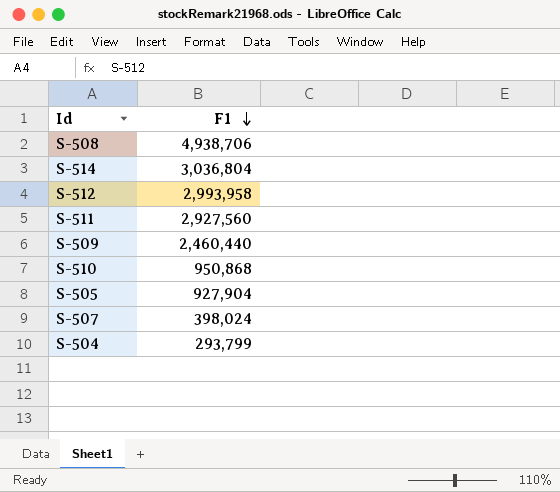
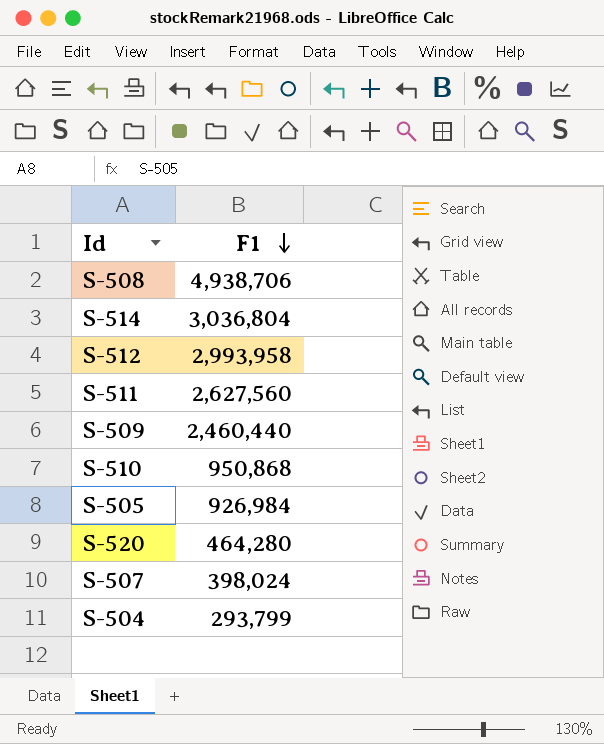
S-511 | F1: 2,927,560 -> 2,627,560
S-505 | F1: 927,904 -> 926,984
row S-520: none -> 464,280

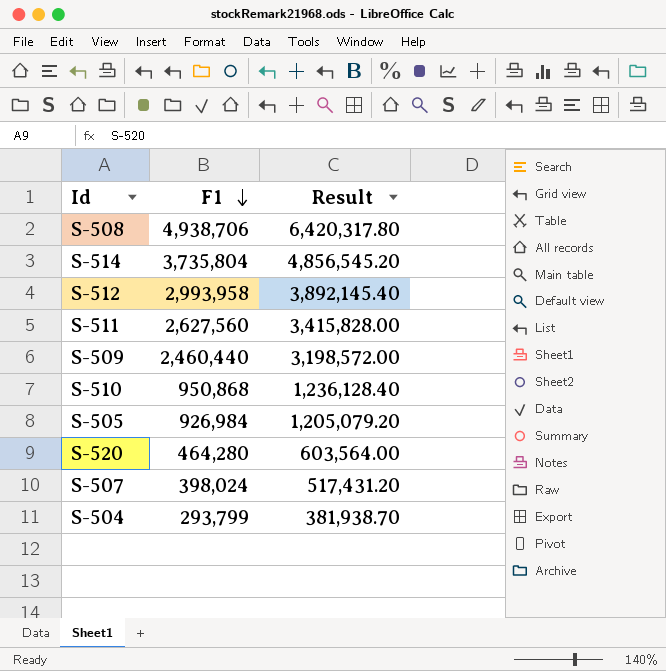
column Result | formula: none -> [F1] * 1.3
S-514 | F1: 3,036,804 -> 3,735,804

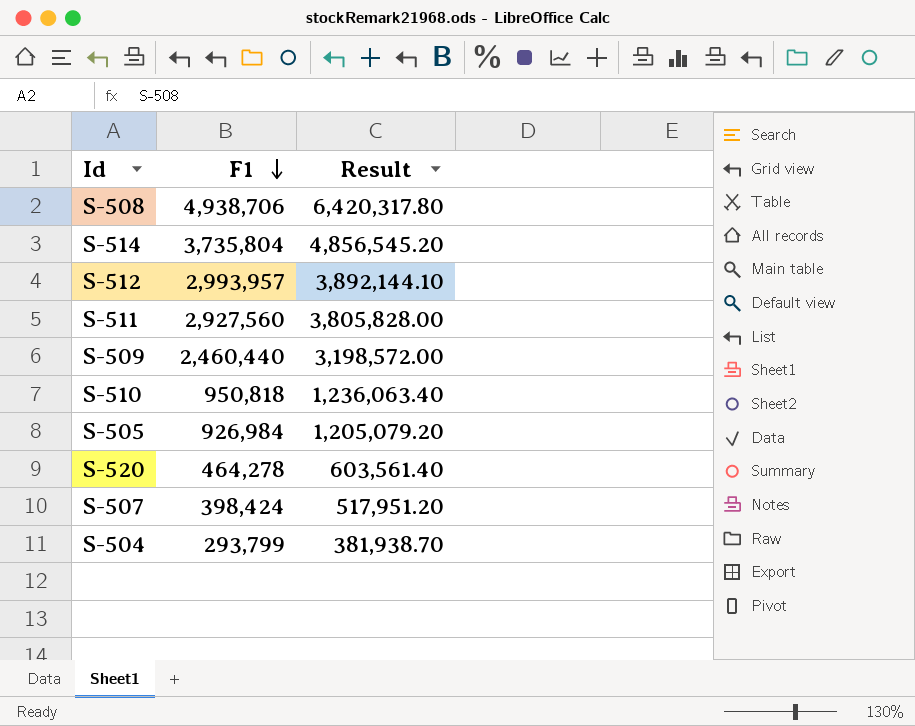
S-512 | F1: 2,993,958 -> 2,993,957
S-512 | Result: 3,892,145.40 -> 3,892,144.10
S-511 | F1: 2,627,560 -> 2,927,560
S-511 | Result: 3,415,828.00 -> 3,805,828.00
S-510 | F1: 950,868 -> 950,818
S-510 | Result: 1,236,128.40 -> 1,236,063.40
S-520 | F1: 464,280 -> 464,278
S-520 | Result: 603,564.00 -> 603,561.40
S-507 | F1: 398,024 -> 398,424
S-507 | Result: 517,431.20 -> 517,951.20

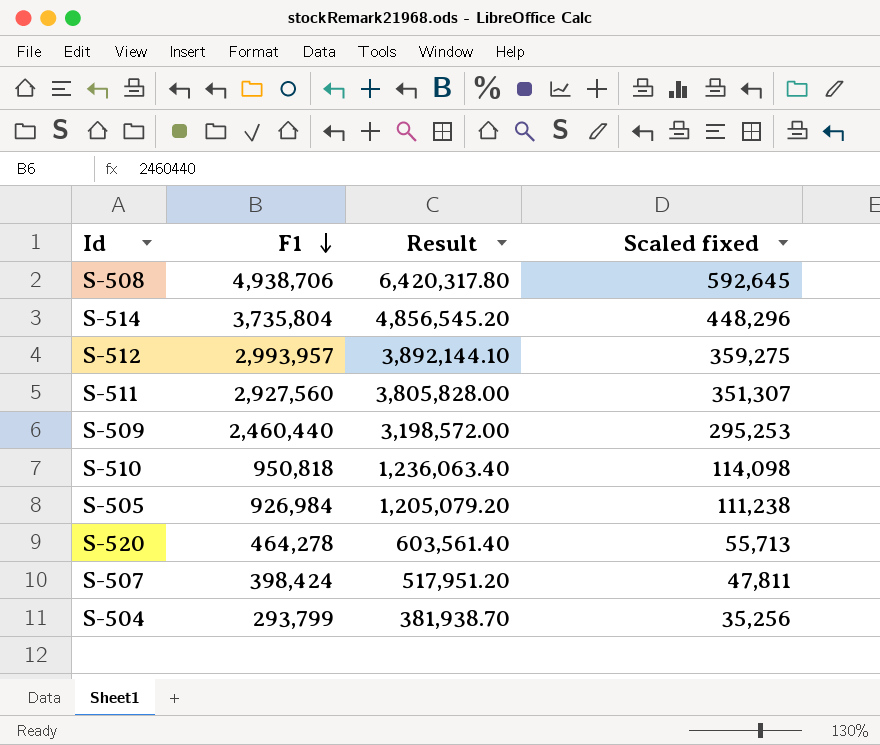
column Scaled fixed | formula: none -> [F1] * 0.12

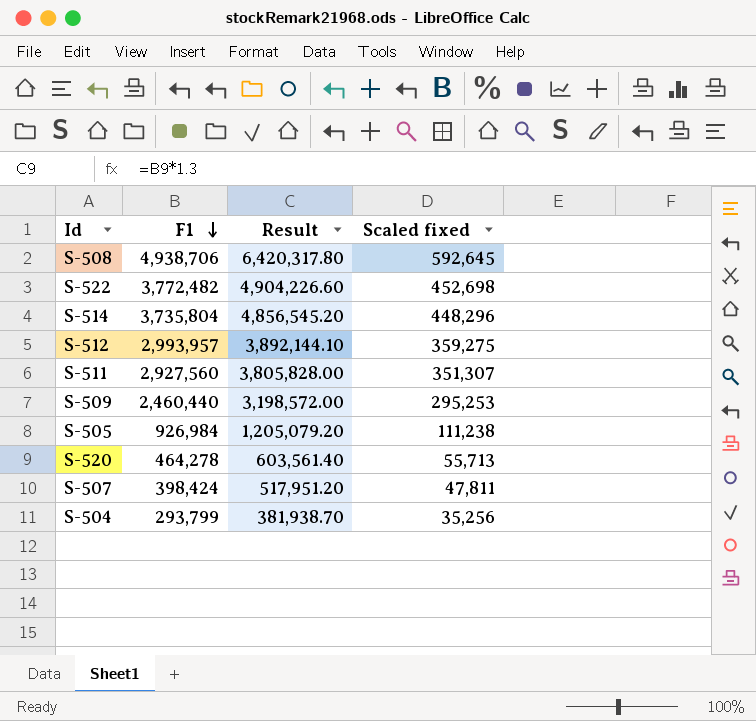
row S-510: 950,818 | 1,236,063.40 | 114,098 -> none
row S-522: none -> 3,772,482 | 4,904,226.60 | 452,698

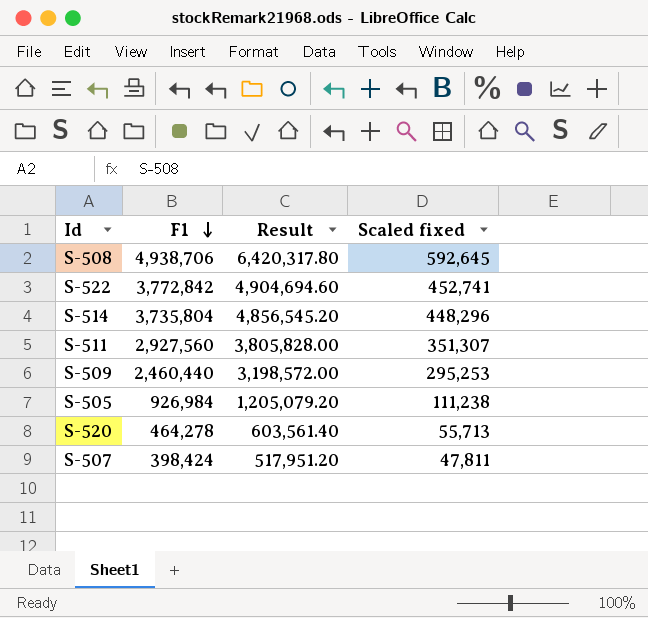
row S-512: 2,993,957 | 3,892,144.10 | 359,275 -> none
row S-504: 293,799 | 381,938.70 | 35,256 -> none
S-522 | F1: 3,772,482 -> 3,772,842
S-522 | Result: 4,904,226.60 -> 4,904,694.60
S-522 | Scaled fixed: 452,698 -> 452,741

